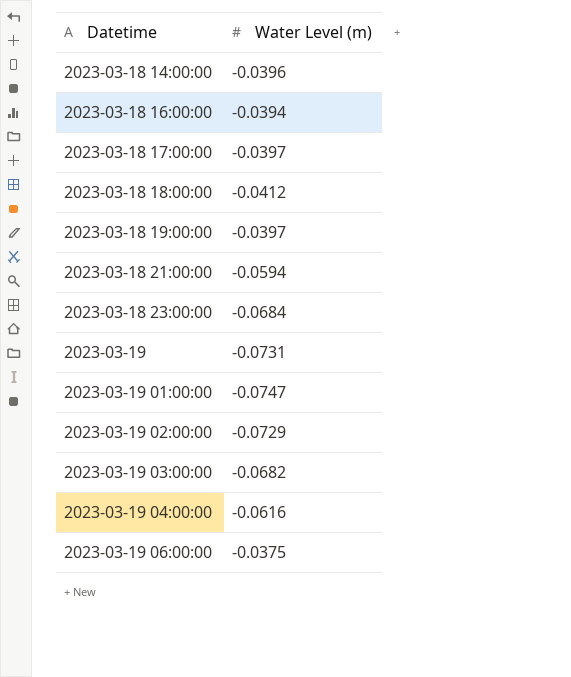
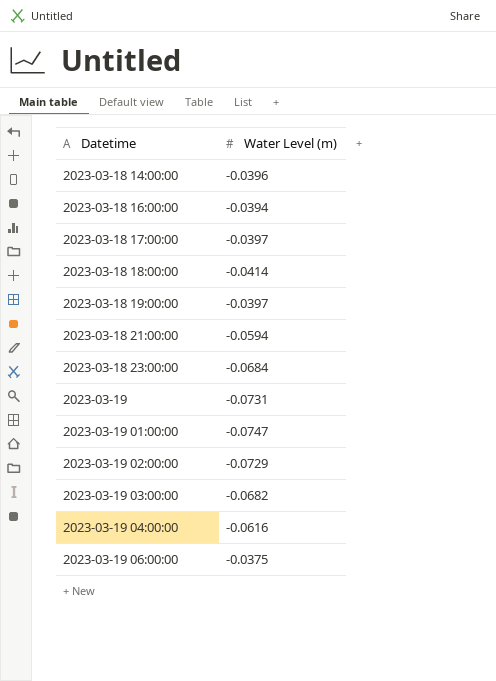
2023-03-18 18:00:00 | Water Level (m): -0.0412 -> -0.0414

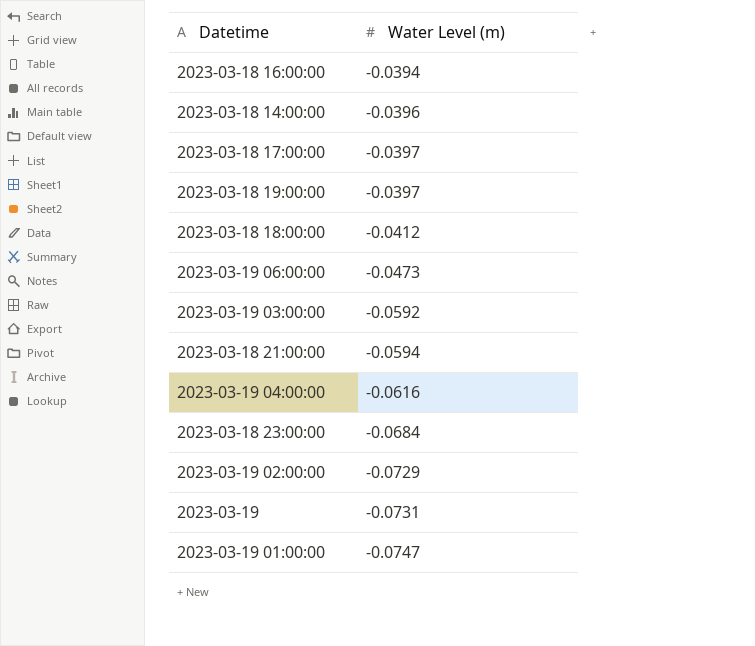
row order: Datetime ascending -> Water Level (m) descending
2023-03-18 18:00:00 | Water Level (m): -0.0414 -> -0.0412
2023-03-19 06:00:00 | Water Level (m): -0.0375 -> -0.0473
2023-03-19 03:00:00 | Water Level (m): -0.0682 -> -0.0592

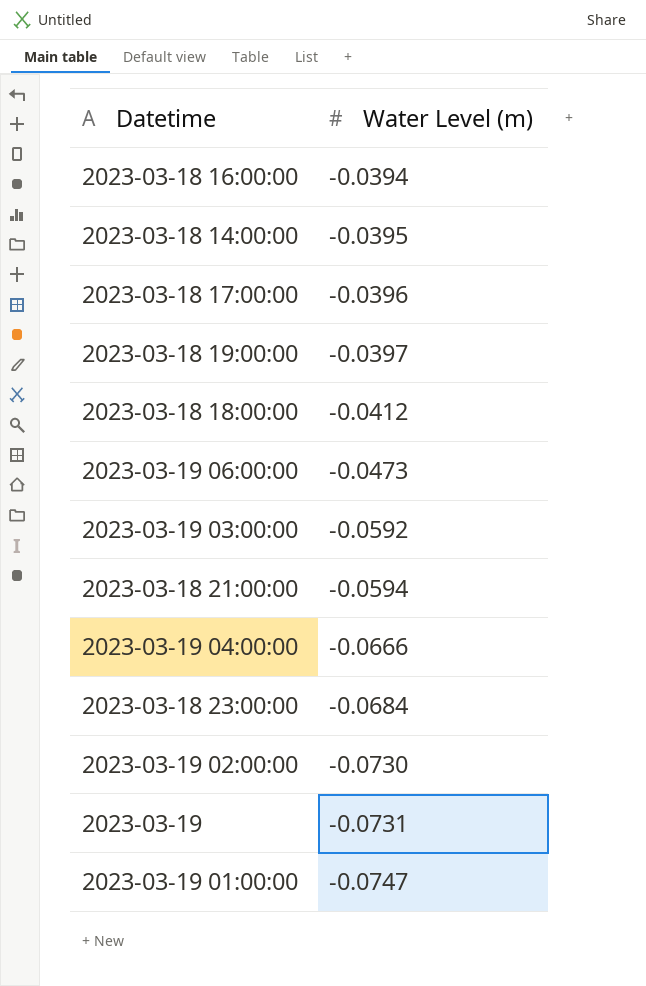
2023-03-18 14:00:00 | Water Level (m): -0.0396 -> -0.0395
2023-03-18 17:00:00 | Water Level (m): -0.0397 -> -0.0396
2023-03-19 04:00:00 | Water Level (m): -0.0616 -> -0.0666
2023-03-19 02:00:00 | Water Level (m): -0.0729 -> -0.0730

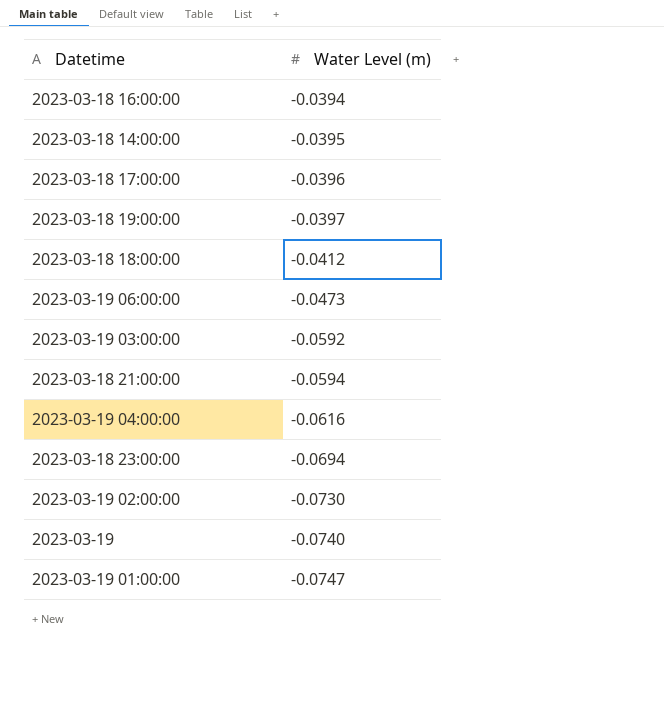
2023-03-19 04:00:00 | Water Level (m): -0.0666 -> -0.0616
2023-03-18 23:00:00 | Water Level (m): -0.0684 -> -0.0694
2023-03-19 | Water Level (m): -0.0731 -> -0.0740

